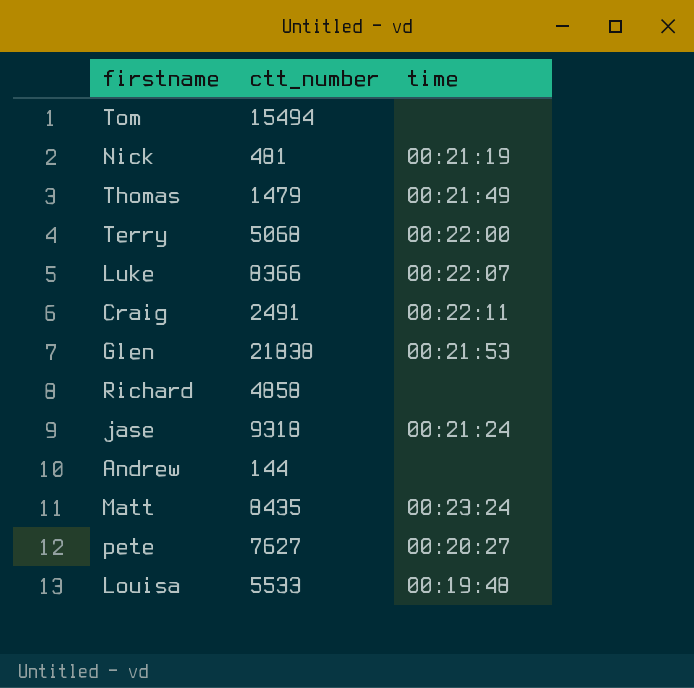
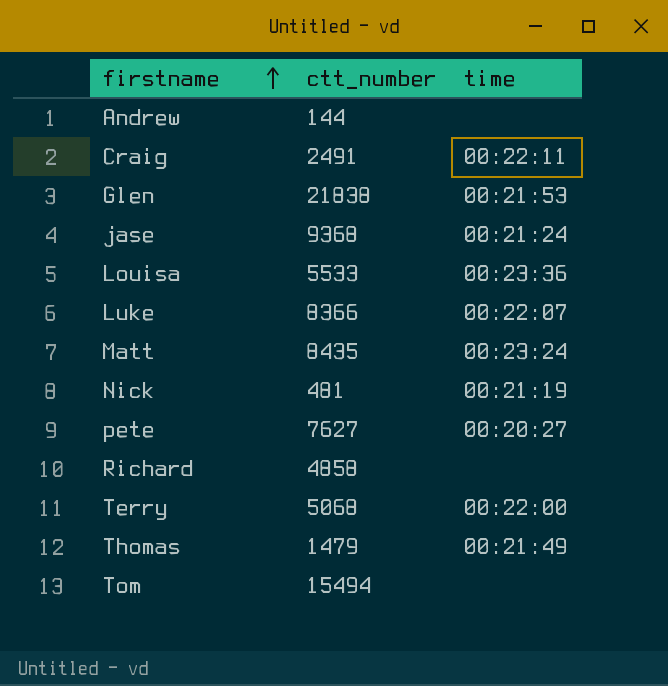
row order: none -> firstname ascending
jase | ctt_number: 9318 -> 9368
Louisa | time: 00:19:48 -> 00:23:36

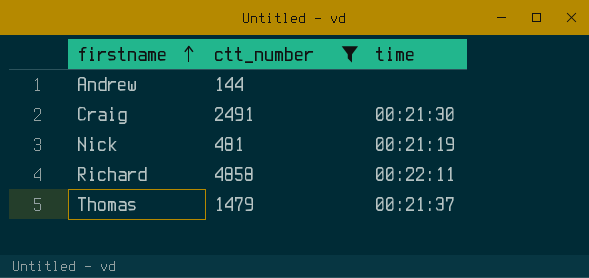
filter: none -> ctt_number <= 4858
Craig | time: 00:22:11 -> 00:21:30
Richard | time: none -> 00:22:11
Thomas | time: 00:21:49 -> 00:21:37

